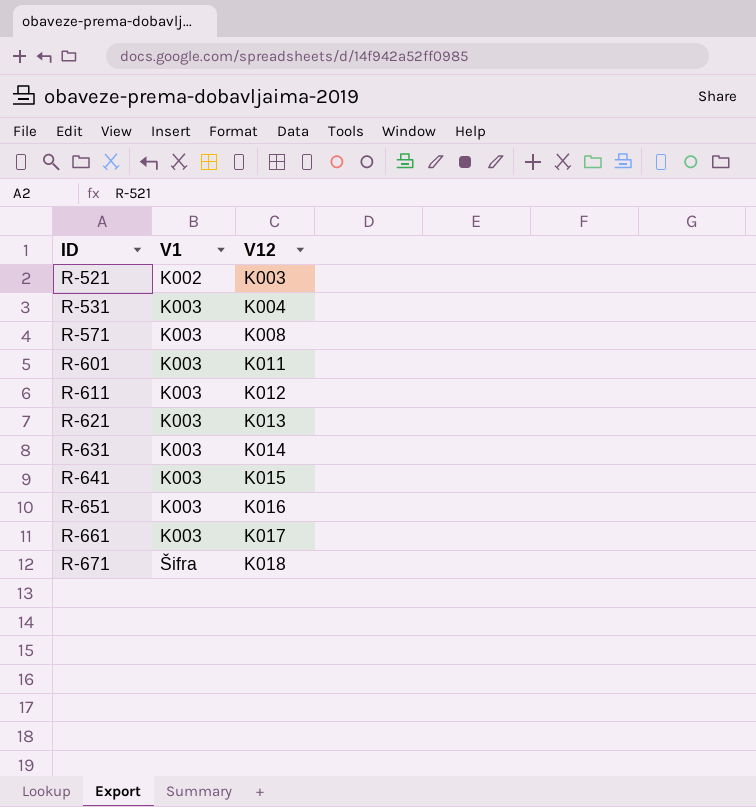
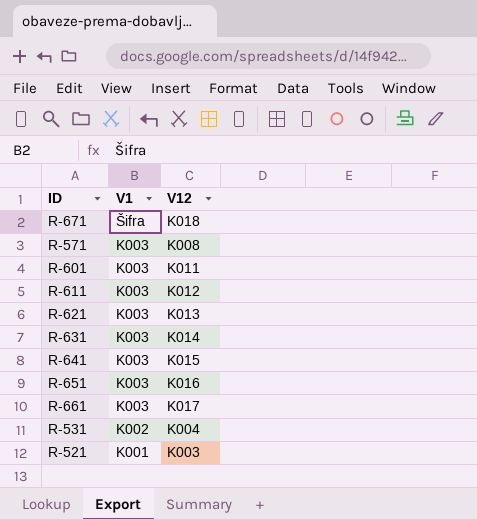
row order: ID ascending -> V1 descending
R-531 | V1: K003 -> K002
R-521 | V1: K002 -> K001

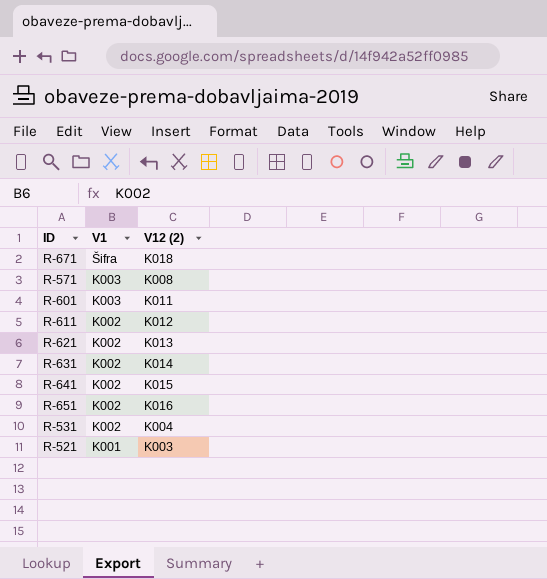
column name: V12 -> V12 (2)
row R-661: K003 | K017 -> none
R-611 | V1: K003 -> K002
R-621 | V1: K003 -> K002
R-631 | V1: K003 -> K002
R-641 | V1: K003 -> K002
R-651 | V1: K003 -> K002

